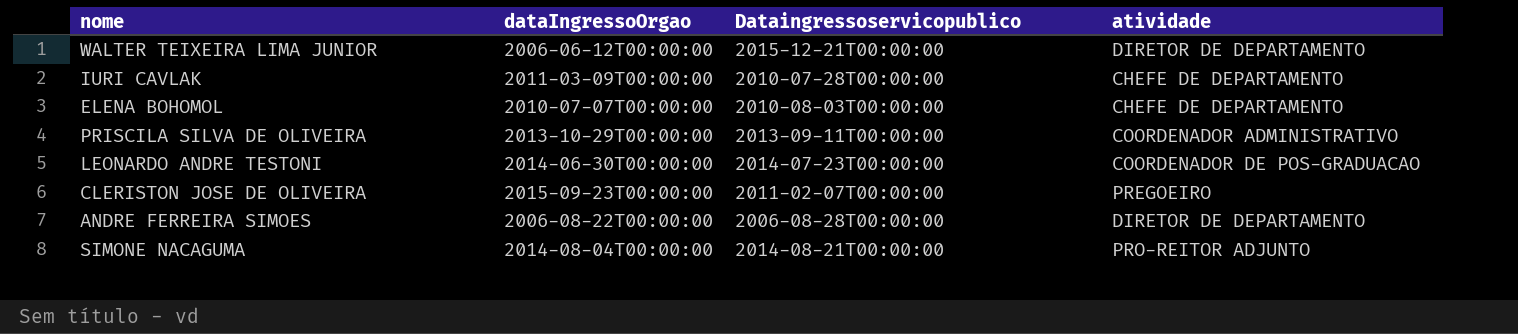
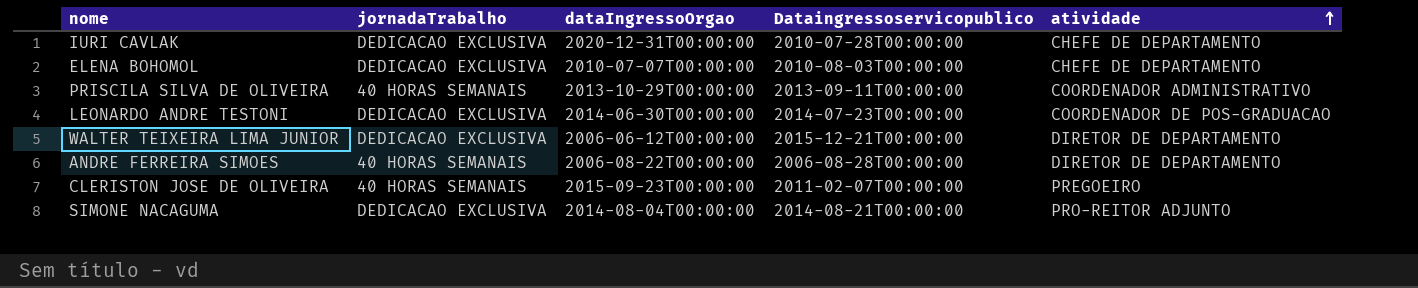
row order: none -> atividade ascending
column jornadaTrabalho | position: none -> 2
IURI CAVLAK | dataIngressoOrgao: 2011-03-09T00:00:00 -> 2020-12-31T00:00:00

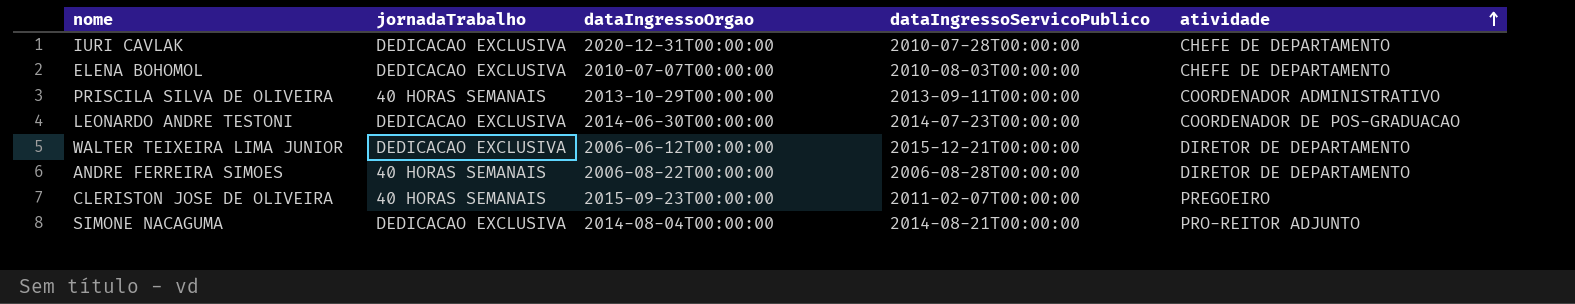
column name: Dataingressoservicopublico -> dataIngressoServicoPublico

